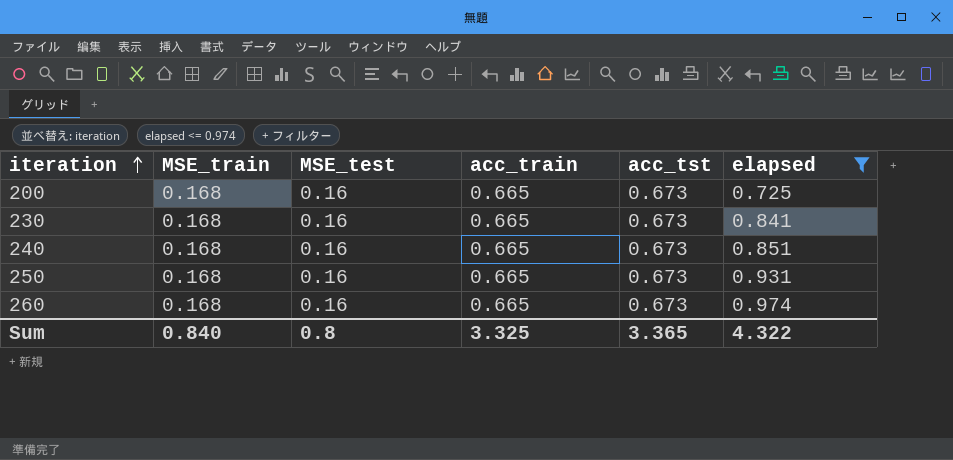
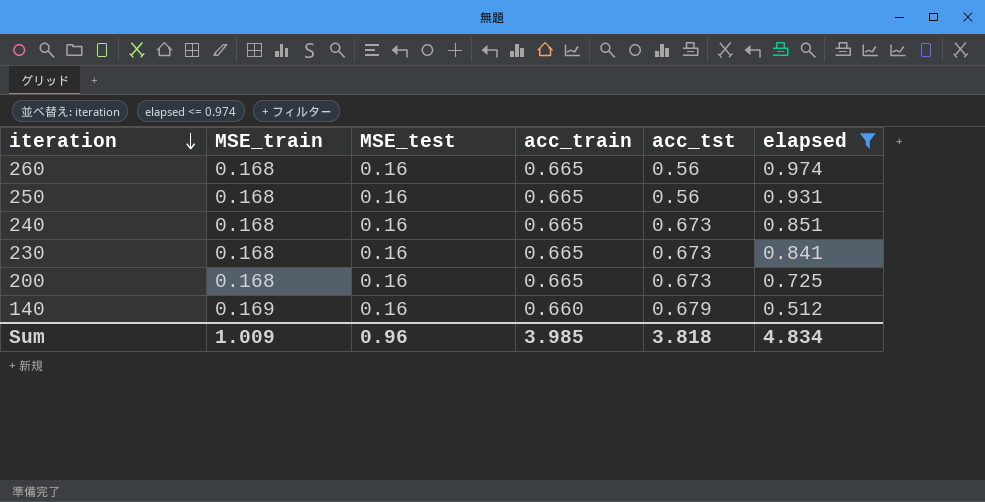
row order: iteration ascending -> iteration descending
260 | acc_tst: 0.673 -> 0.56
250 | acc_tst: 0.673 -> 0.56
row 140: none -> 0.169 | 0.16 | 0.660 | 0.679 | 0.512
Sum | MSE_train: 0.840 -> 1.009
Sum | MSE_test: 0.8 -> 0.96
Sum | acc_train: 3.325 -> 3.985
Sum | acc_tst: 3.365 -> 3.818
Sum | elapsed: 4.322 -> 4.834

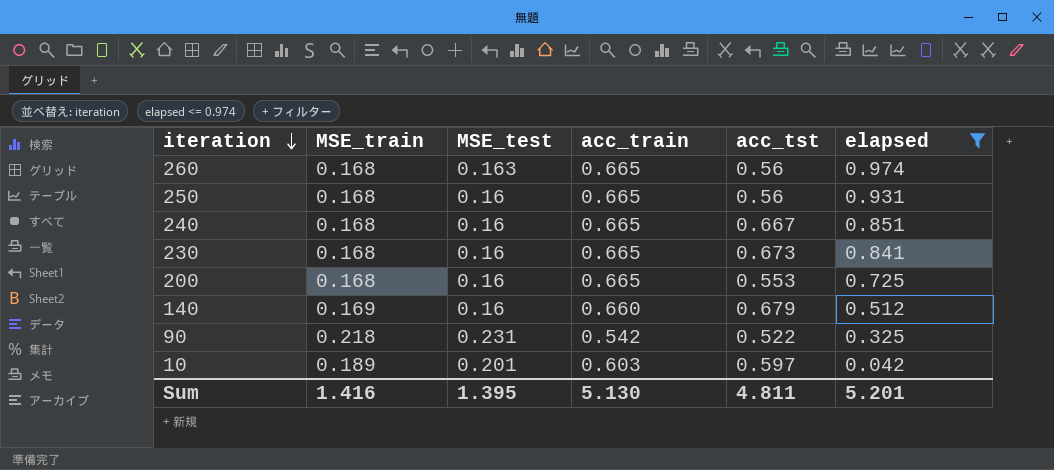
260 | MSE_test: 0.16 -> 0.163
240 | acc_tst: 0.673 -> 0.667
200 | acc_tst: 0.673 -> 0.553
row 90: none -> 0.218 | 0.231 | 0.542 | 0.522 | 0.325
row 10: none -> 0.189 | 0.201 | 0.603 | 0.597 | 0.042
Sum | MSE_train: 1.009 -> 1.416
Sum | MSE_test: 0.96 -> 1.395
Sum | acc_train: 3.985 -> 5.130
Sum | acc_tst: 3.818 -> 4.811
Sum | elapsed: 4.834 -> 5.201

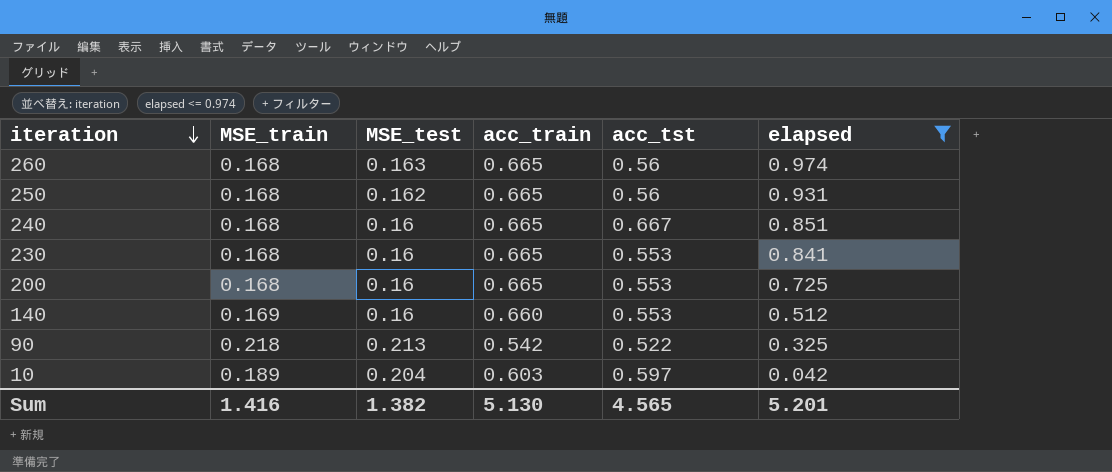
250 | MSE_test: 0.16 -> 0.162
230 | acc_tst: 0.673 -> 0.553
140 | acc_tst: 0.679 -> 0.553
90 | MSE_test: 0.231 -> 0.213
10 | MSE_test: 0.201 -> 0.204
Sum | MSE_test: 1.395 -> 1.382
Sum | acc_tst: 4.811 -> 4.565

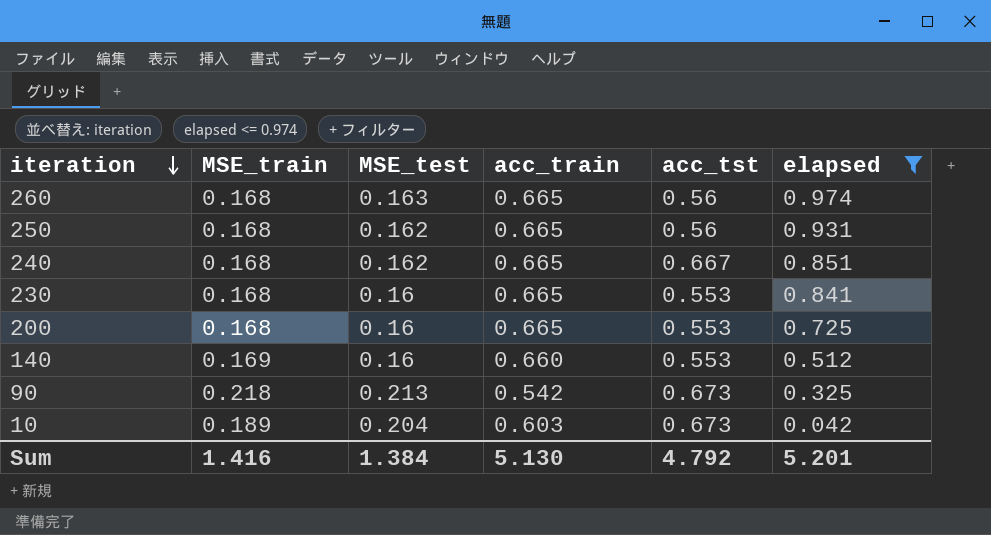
240 | MSE_test: 0.16 -> 0.162
90 | acc_tst: 0.522 -> 0.673
10 | acc_tst: 0.597 -> 0.673
Sum | MSE_test: 1.382 -> 1.384
Sum | acc_tst: 4.565 -> 4.792

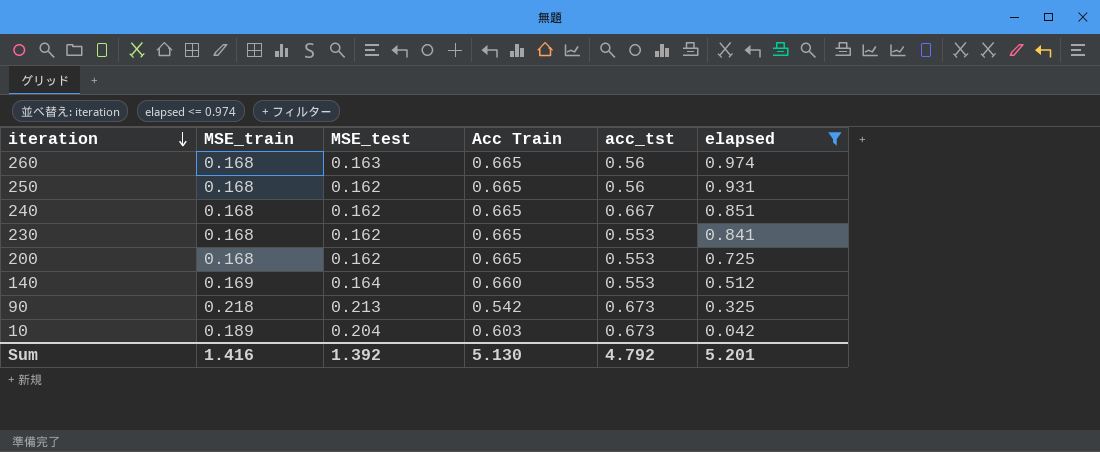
column name: acc_train -> Acc Train
230 | MSE_test: 0.16 -> 0.162
200 | MSE_test: 0.16 -> 0.162
140 | MSE_test: 0.16 -> 0.164
Sum | MSE_test: 1.384 -> 1.392

